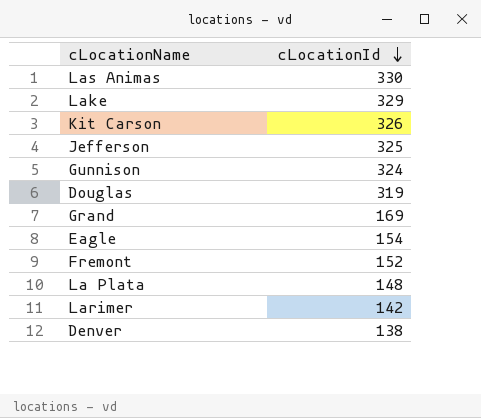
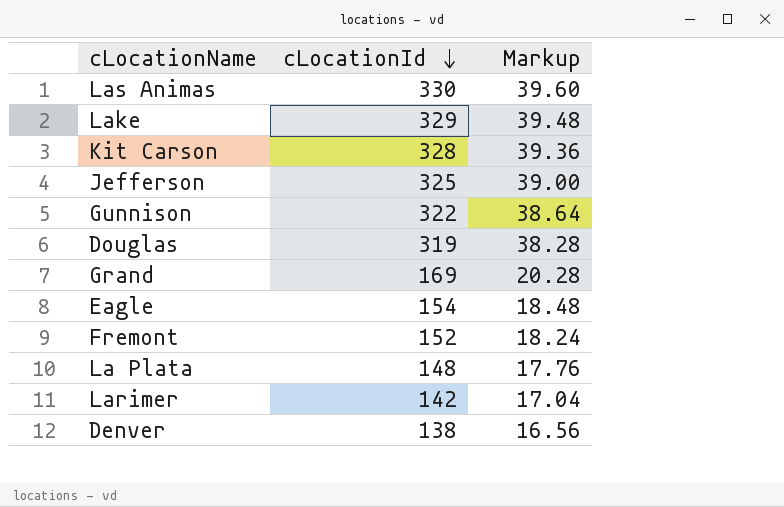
column Markup | formula: none -> [cLocationId] * 0.12
Kit Carson | cLocationId: 326 -> 328
Gunnison | cLocationId: 324 -> 322

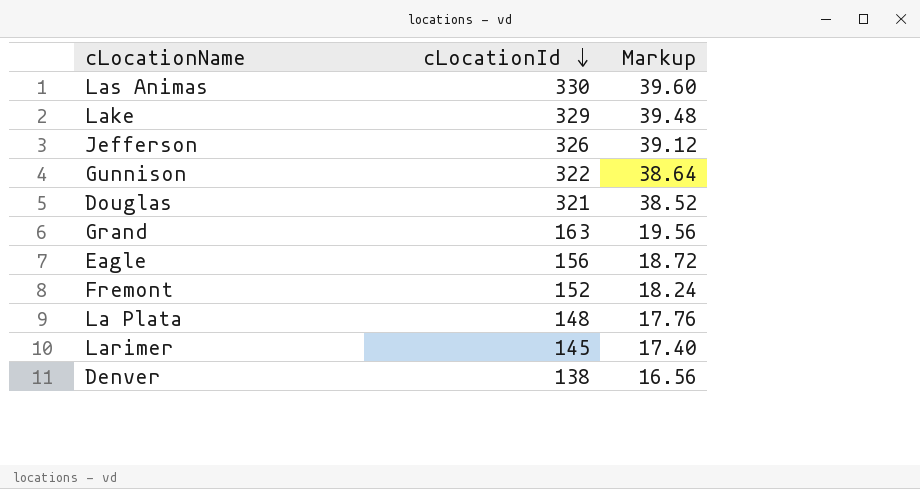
row Kit Carson: 328 | 39.36 -> none
Jefferson | cLocationId: 325 -> 326
Jefferson | Markup: 39.00 -> 39.12
Douglas | cLocationId: 319 -> 321
Douglas | Markup: 38.28 -> 38.52
Grand | cLocationId: 169 -> 163
Grand | Markup: 20.28 -> 19.56
Eagle | cLocationId: 154 -> 156
Eagle | Markup: 18.48 -> 18.72
Larimer | cLocationId: 142 -> 145
Larimer | Markup: 17.04 -> 17.40

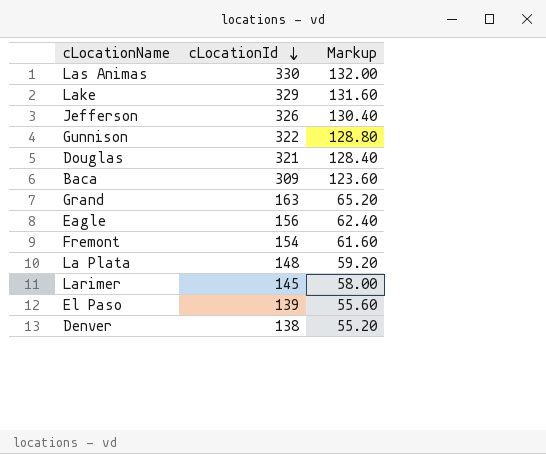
column Markup | formula: [cLocationId] * 0.12 -> [cLocationId] * 0.4
row Baca: none -> 309 | 123.60
Fremont | cLocationId: 152 -> 154
row El Paso: none -> 139 | 55.60

